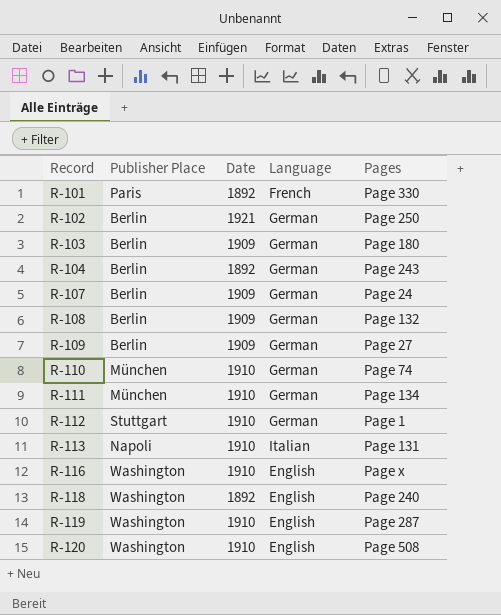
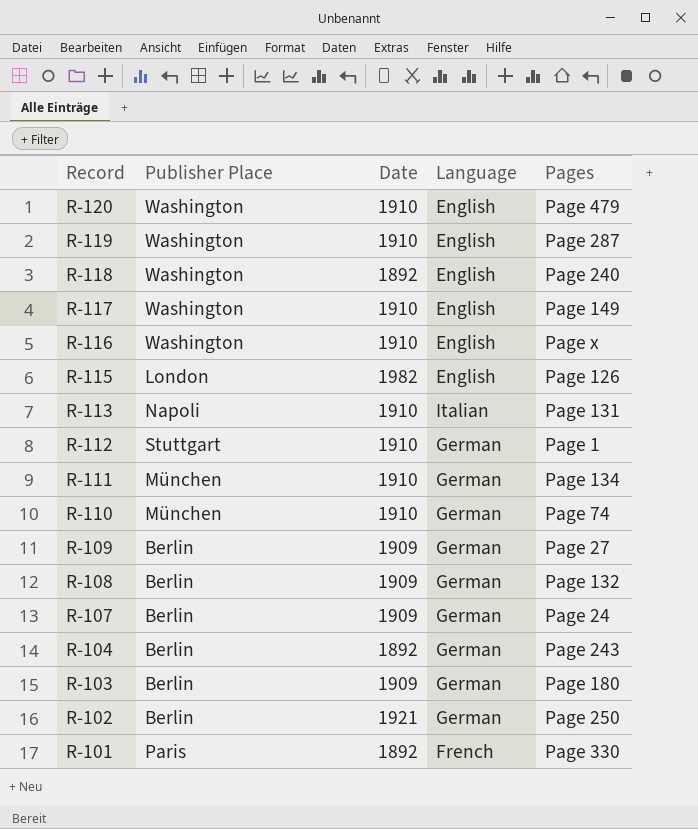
row order: Record ascending -> Record descending
R-120 | Pages: Page 508 -> Page 479
row R-117: none -> Washington | 1910 | English | Page 149
row R-115: none -> London | 1982 | English | Page 126

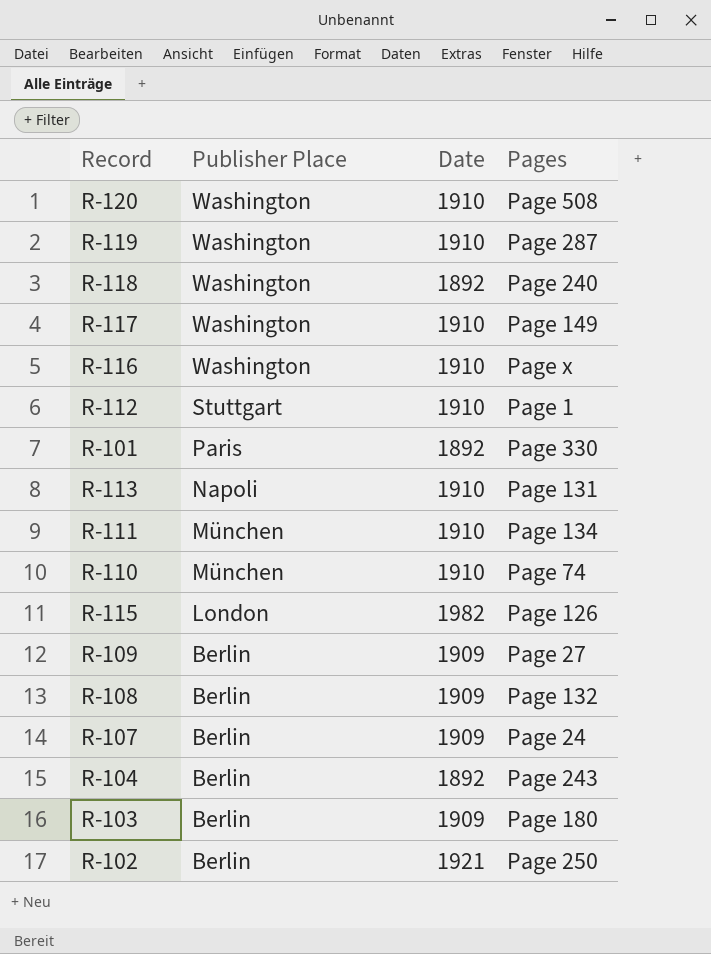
row order: Record descending -> Publisher Place descending
column Language | position: 4 -> none
R-120 | Pages: Page 479 -> Page 508

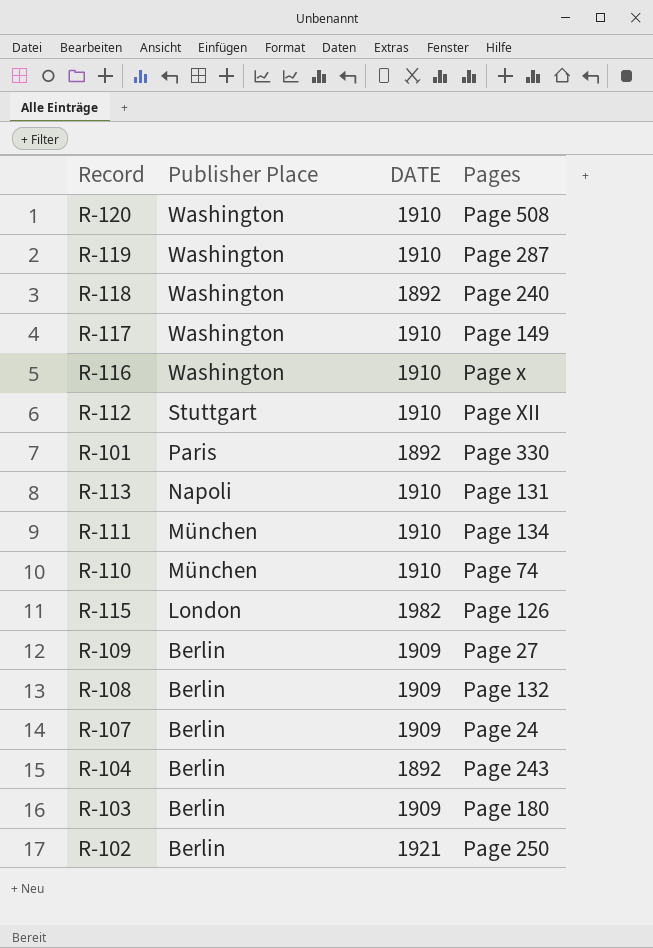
column name: Date -> DATE
R-112 | Pages: Page 1 -> Page XII

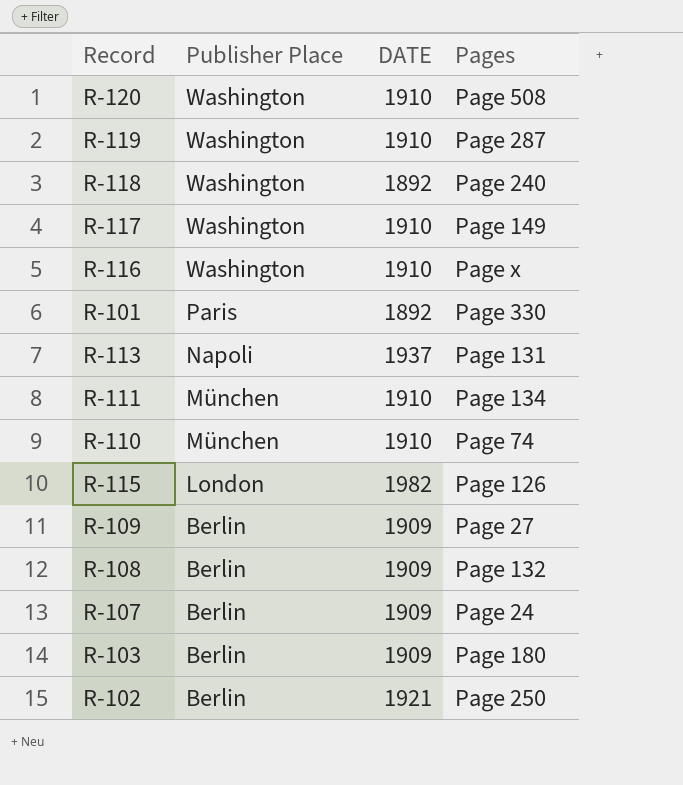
row R-112: Stuttgart | 1910 | Page XII -> none
row R-104: Berlin | 1892 | Page 243 -> none
R-113 | DATE: 1910 -> 1937

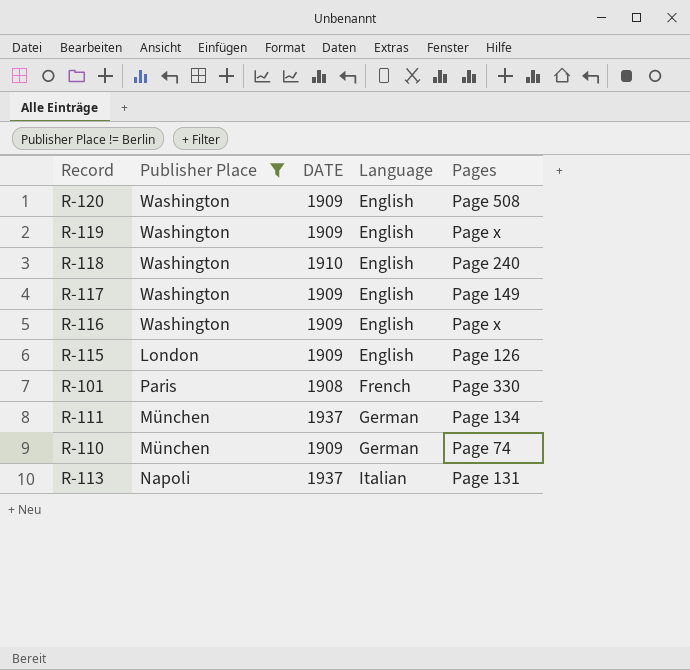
filter: none -> Publisher Place != Berlin
row order: Publisher Place descending -> Language ascending
column Language | position: none -> 4
R-120 | DATE: 1910 -> 1909
R-119 | DATE: 1910 -> 1909
R-119 | Pages: Page 287 -> Page x
R-118 | DATE: 1892 -> 1910
R-117 | DATE: 1910 -> 1909
R-116 | DATE: 1910 -> 1909
R-115 | DATE: 1982 -> 1909
R-101 | DATE: 1892 -> 1908
R-111 | DATE: 1910 -> 1937
R-110 | DATE: 1910 -> 1909

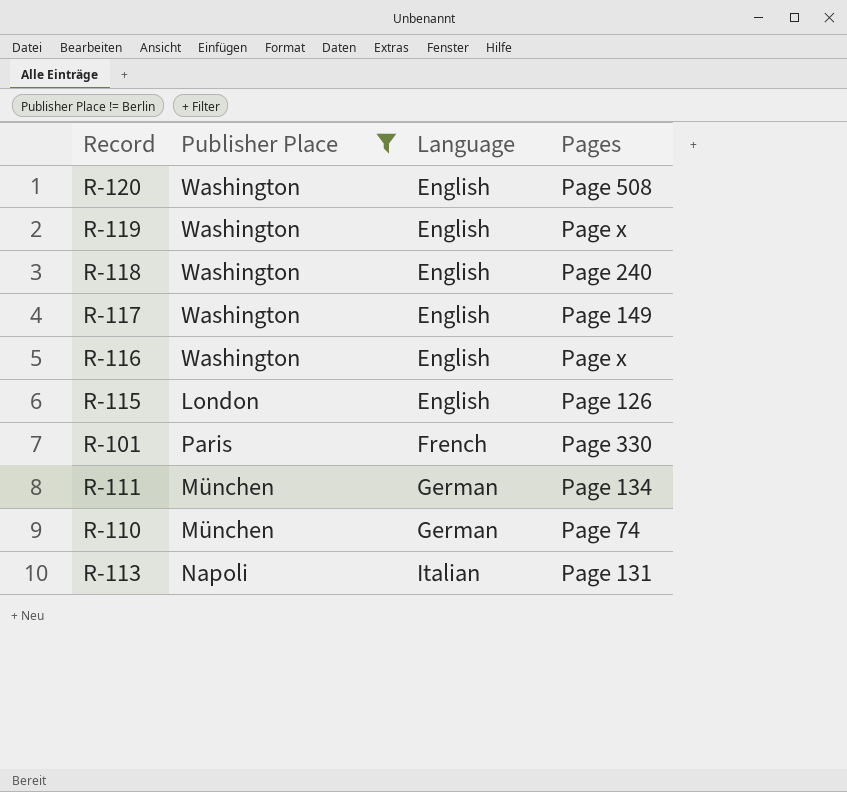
column DATE | position: 3 -> none

